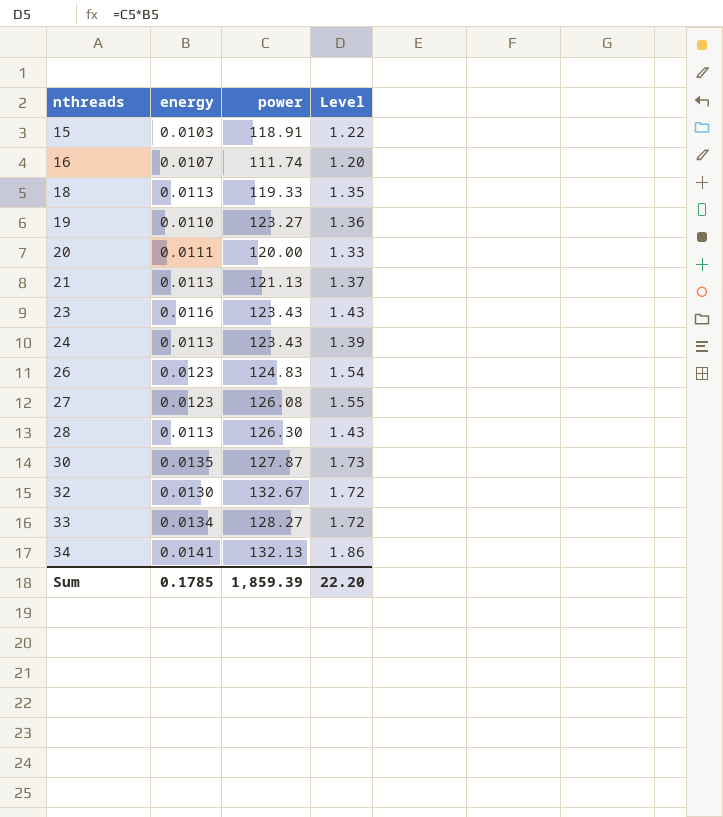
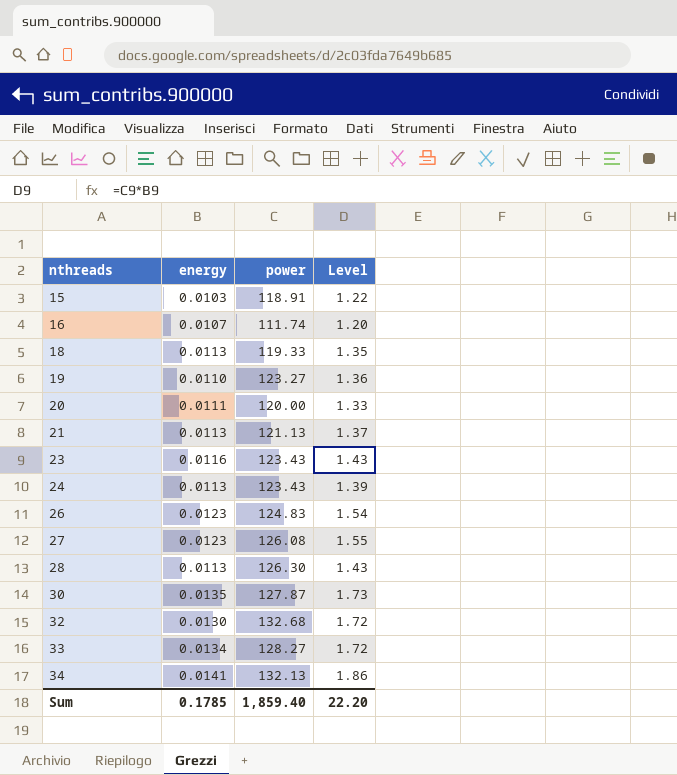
32 | power: 132.67 -> 132.68
Sum | power: 1,859.39 -> 1,859.40

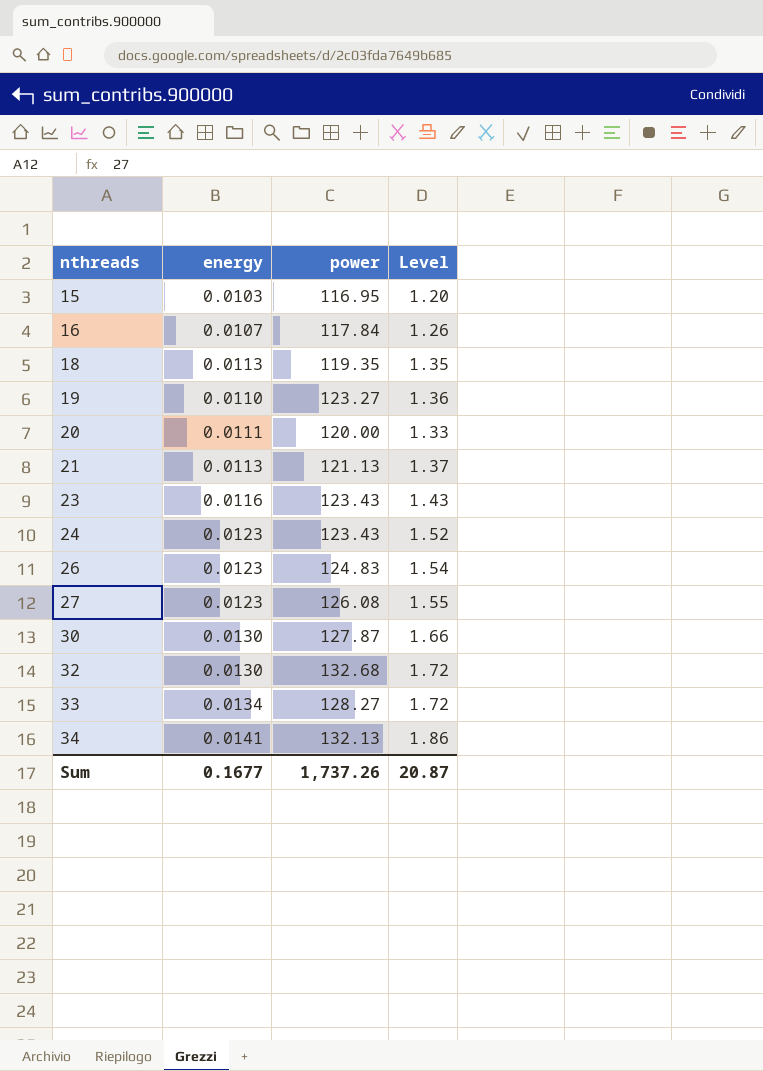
row 28: 0.0113 | 126.30 | 1.43 -> none
15 | power: 118.91 -> 116.95
15 | Level: 1.22 -> 1.20
16 | power: 111.74 -> 117.84
16 | Level: 1.20 -> 1.26
18 | power: 119.33 -> 119.35
24 | energy: 0.0113 -> 0.0123
24 | Level: 1.39 -> 1.52
30 | energy: 0.0135 -> 0.0130
30 | Level: 1.73 -> 1.66
Sum | energy: 0.1785 -> 0.1677
Sum | power: 1,859.40 -> 1,737.26
Sum | Level: 22.20 -> 20.87

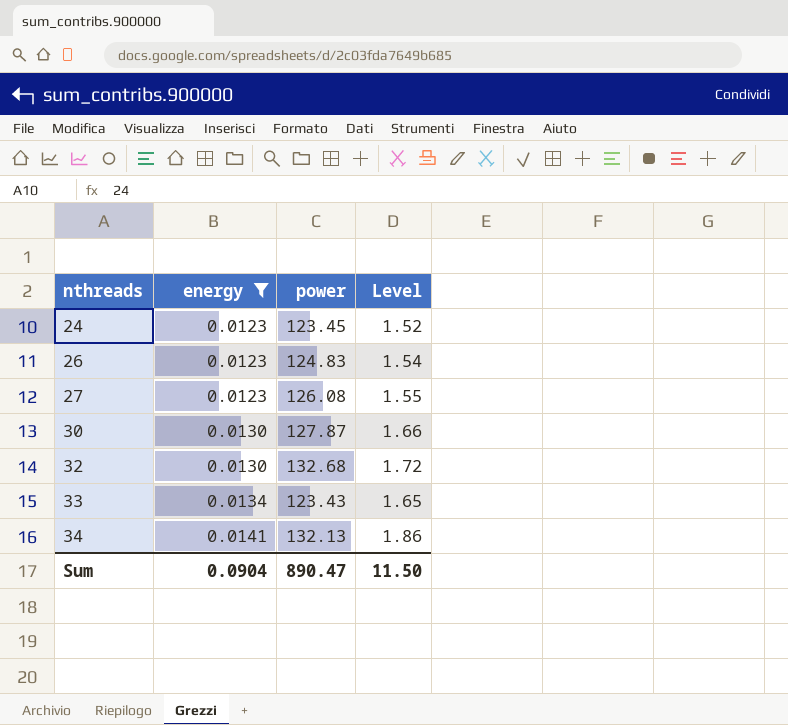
filter: none -> energy >= 0.0123
24 | power: 123.43 -> 123.45
33 | power: 128.27 -> 123.43
33 | Level: 1.72 -> 1.65
Sum | energy: 0.1677 -> 0.0904
Sum | power: 1,737.26 -> 890.47
Sum | Level: 20.87 -> 11.50

